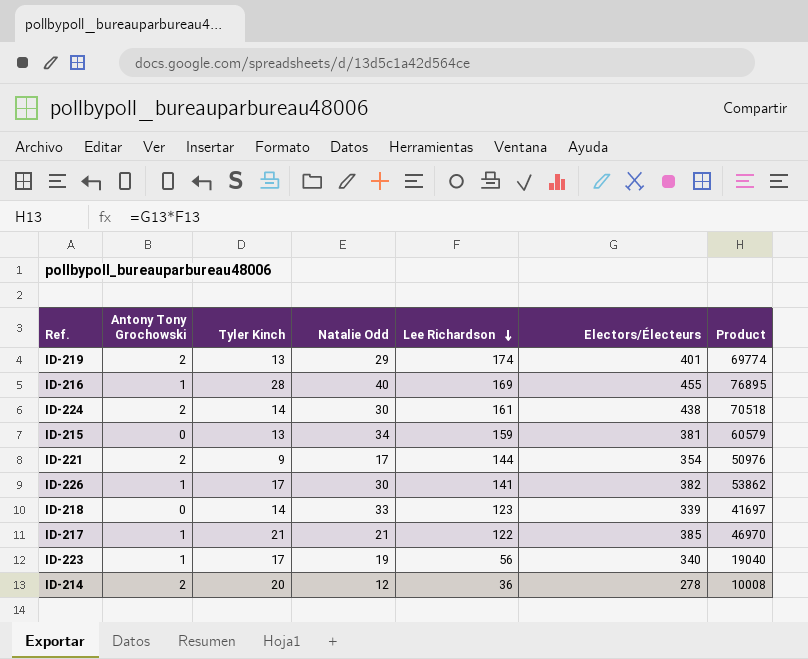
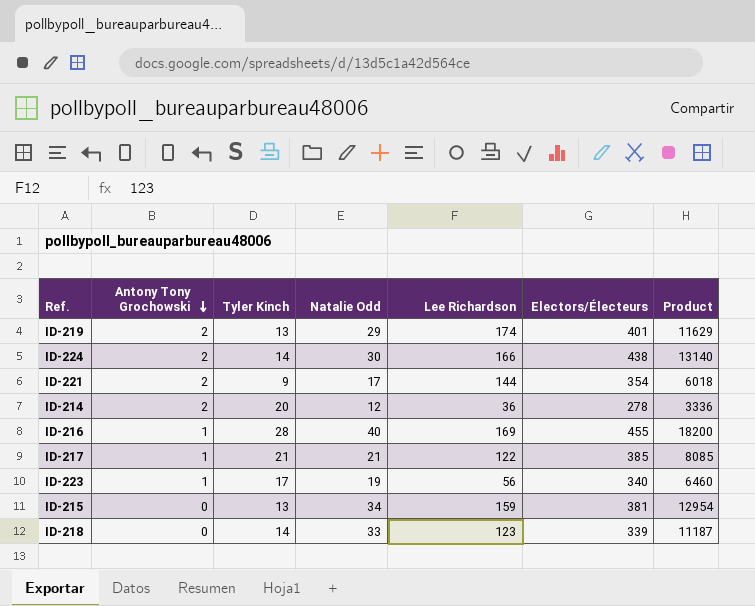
row order: Lee Richardson descending -> Antony Tony Grochowski descending
column Product | formula: [Lee Richardson] * [Electors/Électeurs] -> [Natalie Odd] * [Electors/Électeurs]
row ID-226: 1 | 17 | 30 | 141 | 382 | 53862 -> none
ID-224 | Lee Richardson: 161 -> 166

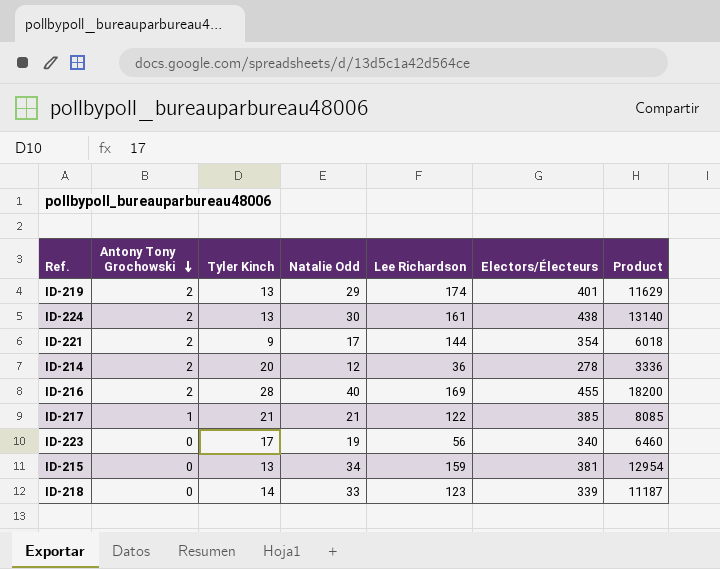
ID-224 | Tyler Kinch: 14 -> 13
ID-224 | Lee Richardson: 166 -> 161
ID-216 | Antony Tony Grochowski: 1 -> 2
ID-223 | Antony Tony Grochowski: 1 -> 0

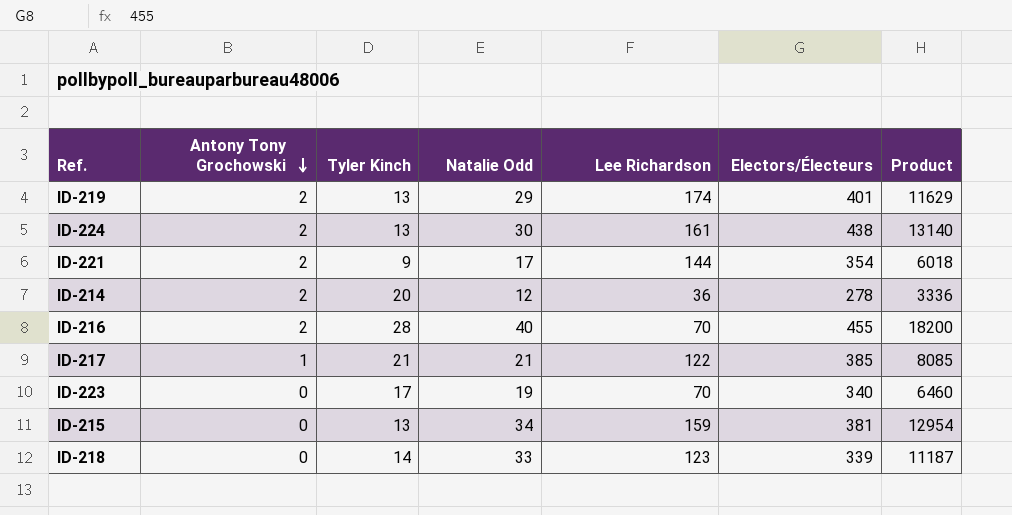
ID-216 | Lee Richardson: 169 -> 70
ID-223 | Lee Richardson: 56 -> 70

